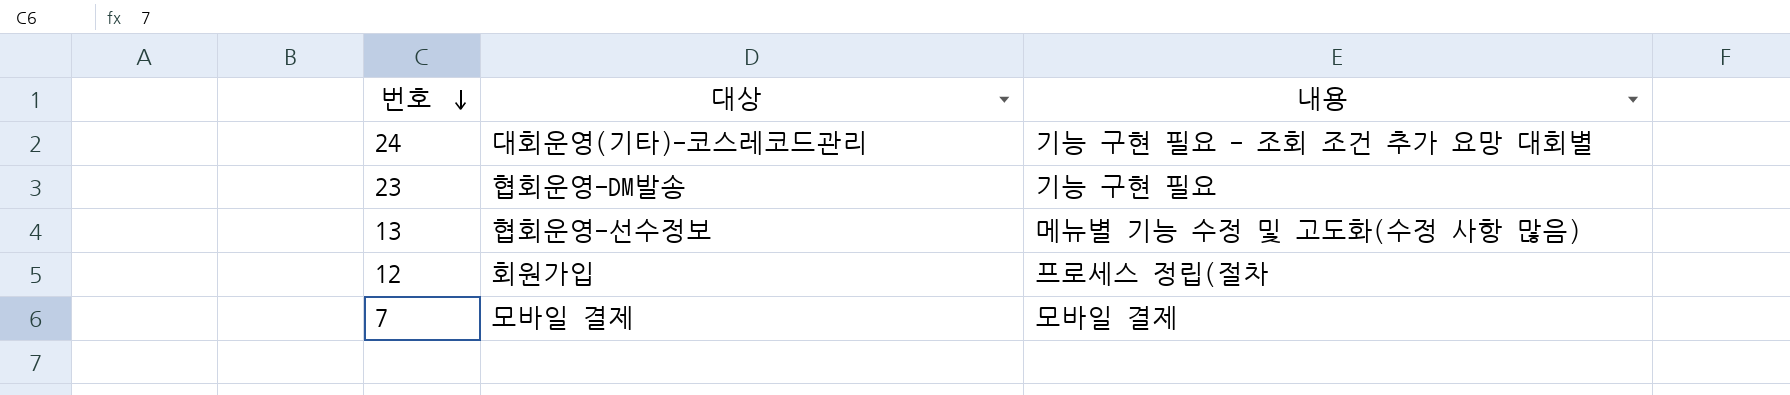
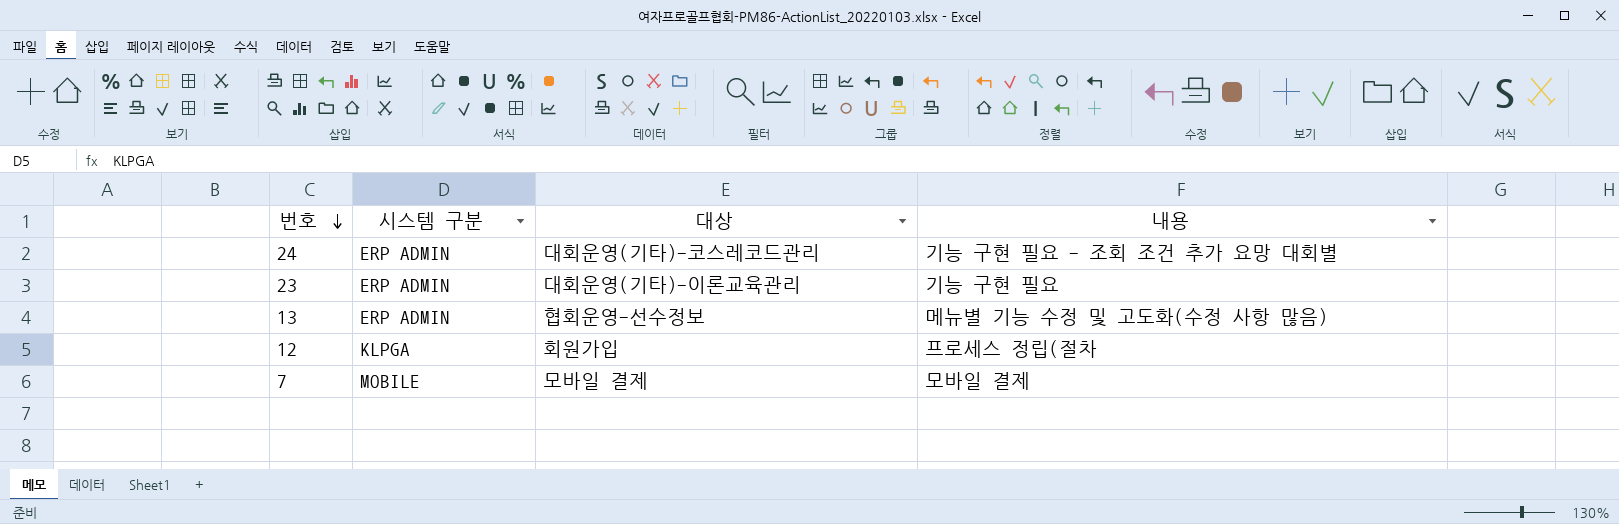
column 시스템 구분 | position: none -> 2
23 | 대상: 협회운영-DM발송 -> 대회운영(기타)-이론교육관리

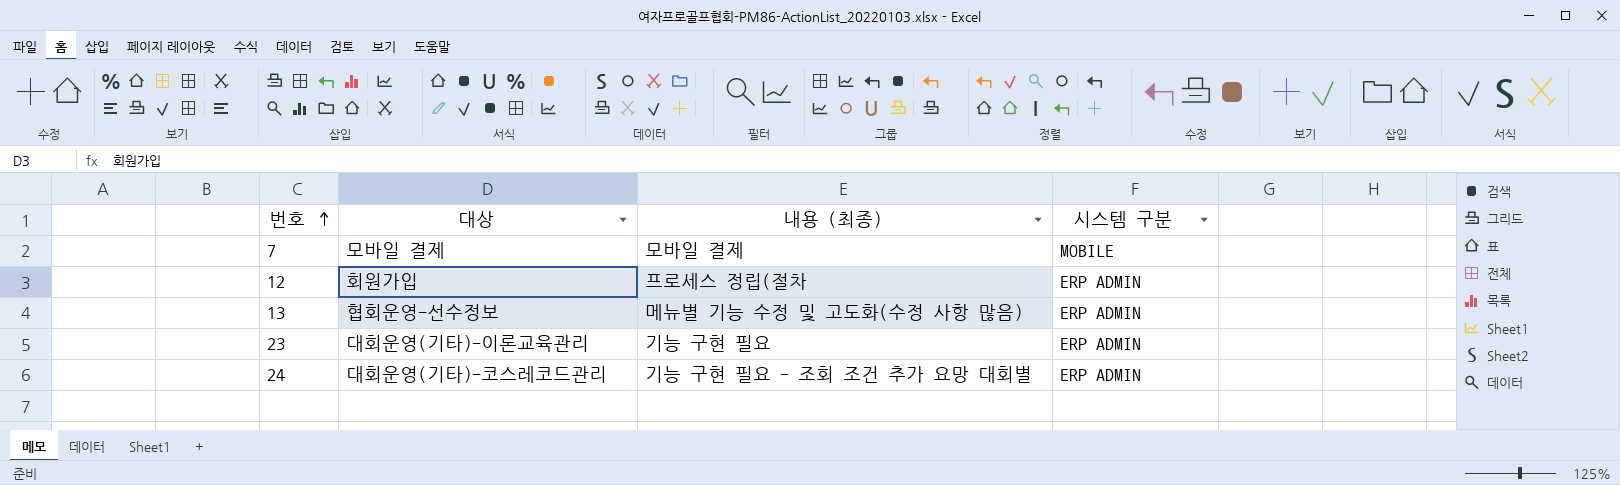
row order: 번호 descending -> 번호 ascending
column name: 내용 -> 내용 (최종)
column 시스템 구분 | position: 2 -> 4
12 | 시스템 구분: KLPGA -> ERP ADMIN

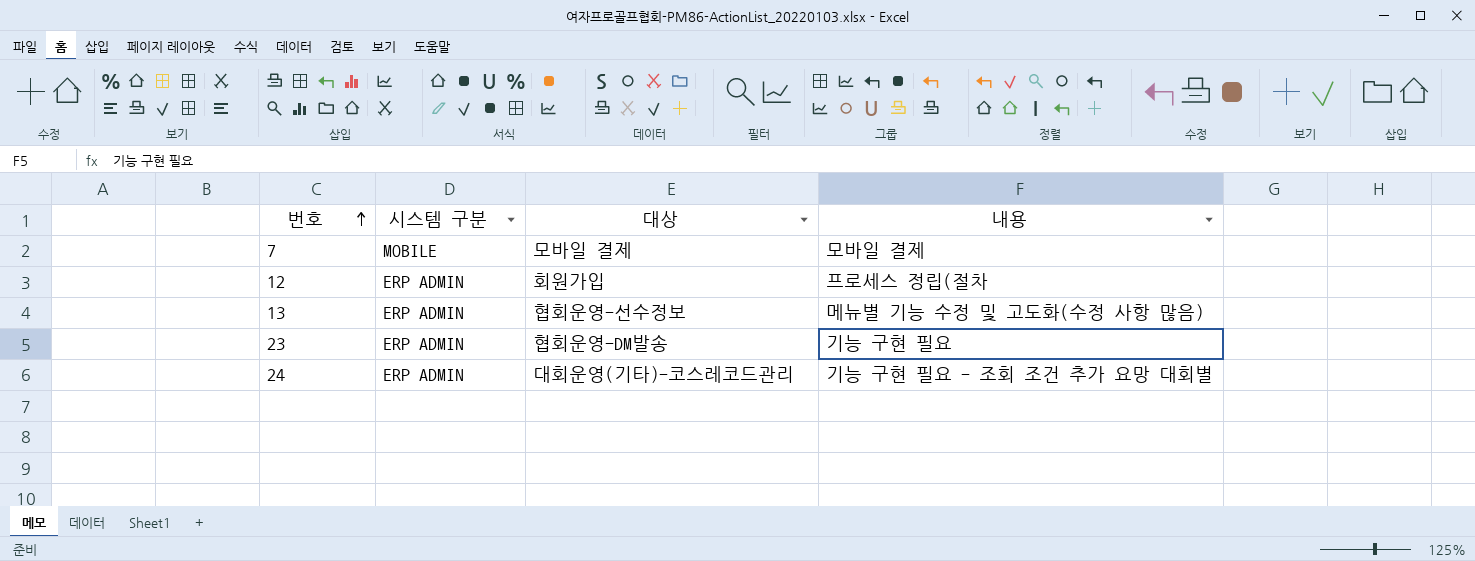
column 시스템 구분 | position: 4 -> 2
column name: 내용 (최종) -> 내용
23 | 대상: 대회운영(기타)-이론교육관리 -> 협회운영-DM발송

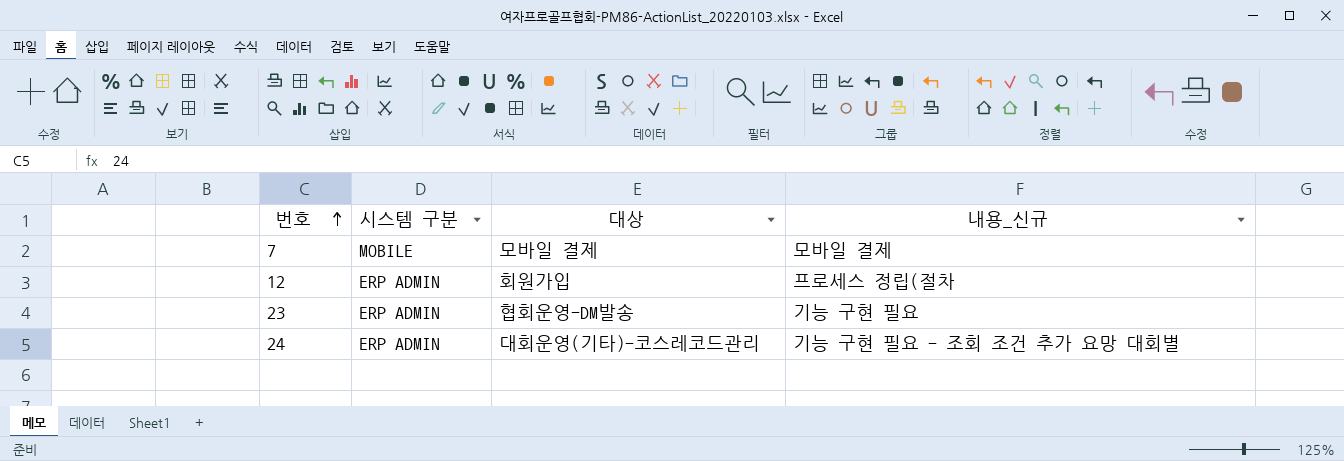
column name: 내용 -> 내용_신규
row 13: ERP ADMIN | 협회운영-선수정보 | 메뉴별 기능 수정 및 고도화(수정 사항 많음) -> none

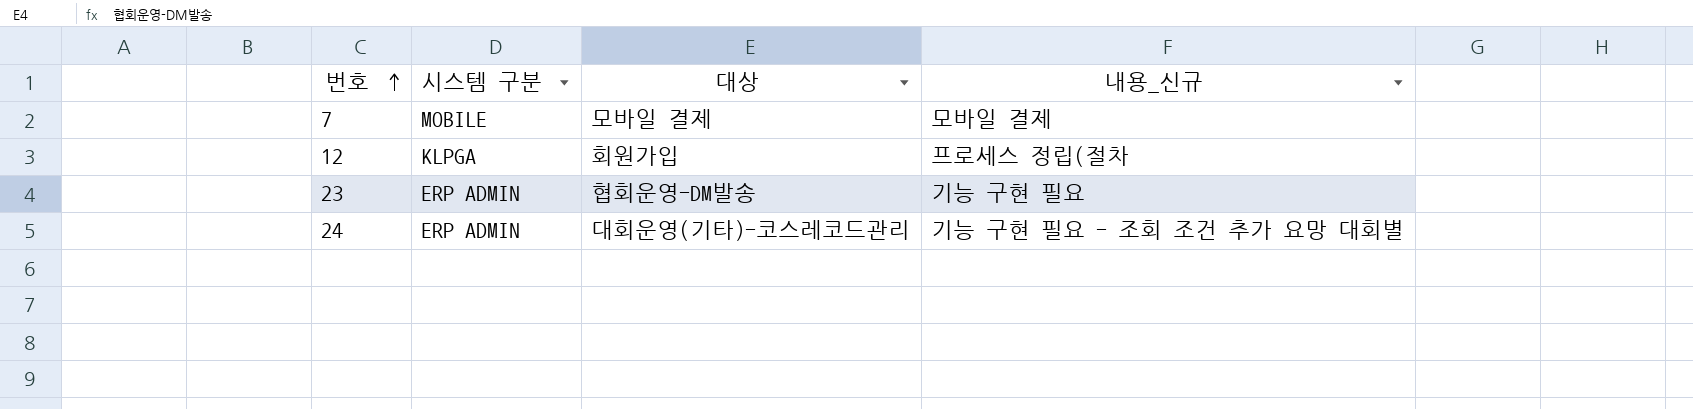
12 | 시스템 구분: ERP ADMIN -> KLPGA

